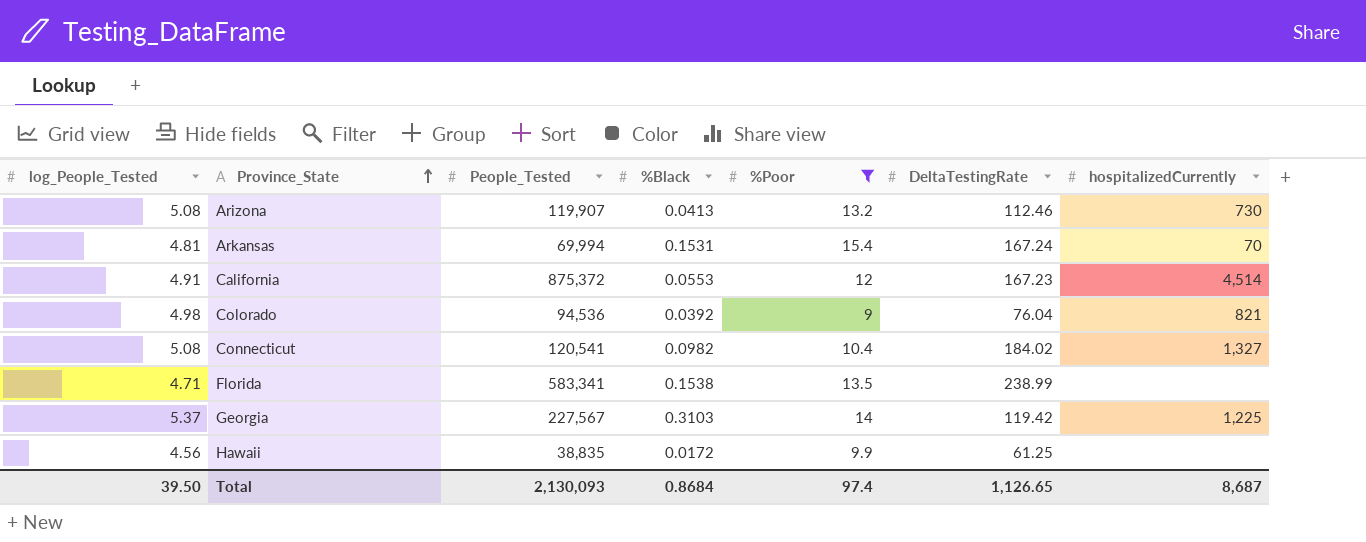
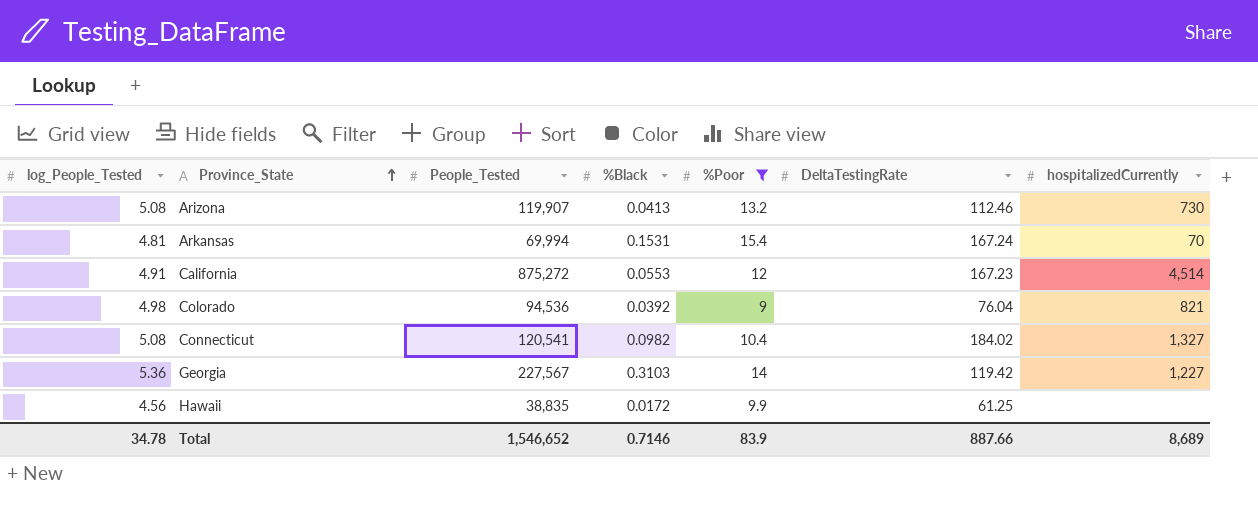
row Florida: 4.71 | 583,341 | 0.1538 | 13.5 | 238.99 | none -> none
California | People_Tested: 875,372 -> 875,272
Georgia | log_People_Tested: 5.37 -> 5.36
Georgia | hospitalizedCurrently: 1,225 -> 1,227
Total | log_People_Tested: 39.50 -> 34.78
Total | People_Tested: 2,130,093 -> 1,546,652
Total | %Black: 0.8684 -> 0.7146
Total | %Poor: 97.4 -> 83.9
Total | DeltaTestingRate: 1,126.65 -> 887.66
Total | hospitalizedCurrently: 8,687 -> 8,689

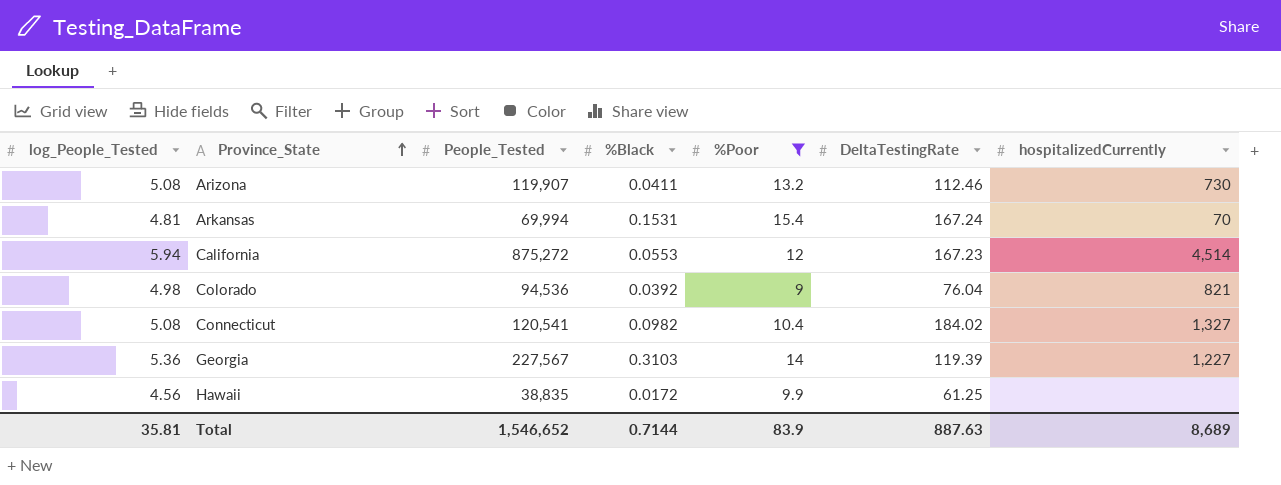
Arizona | %Black: 0.0413 -> 0.0411
California | log_People_Tested: 4.91 -> 5.94
Georgia | DeltaTestingRate: 119.42 -> 119.39
Total | log_People_Tested: 34.78 -> 35.81
Total | %Black: 0.7146 -> 0.7144
Total | DeltaTestingRate: 887.66 -> 887.63

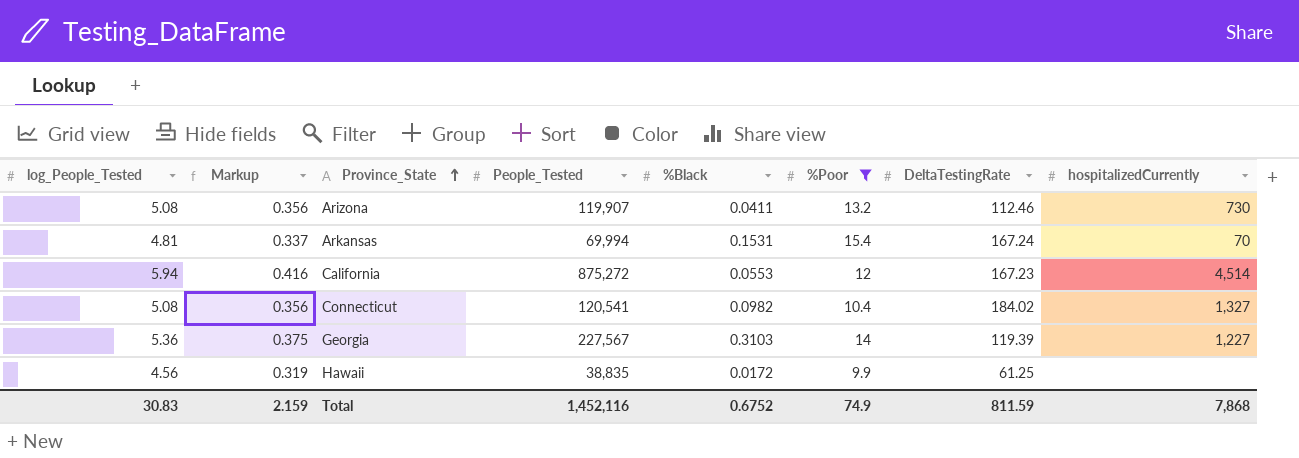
column Markup | formula: none -> [log_People_Tested] * 0.07
row Colorado: 4.98 | 94,536 | 0.0392 | 9 | 76.04 | 821 -> none
Total | log_People_Tested: 35.81 -> 30.83
Total | People_Tested: 1,546,652 -> 1,452,116
Total | %Black: 0.7144 -> 0.6752
Total | %Poor: 83.9 -> 74.9
Total | DeltaTestingRate: 887.63 -> 811.59
Total | hospitalizedCurrently: 8,689 -> 7,868

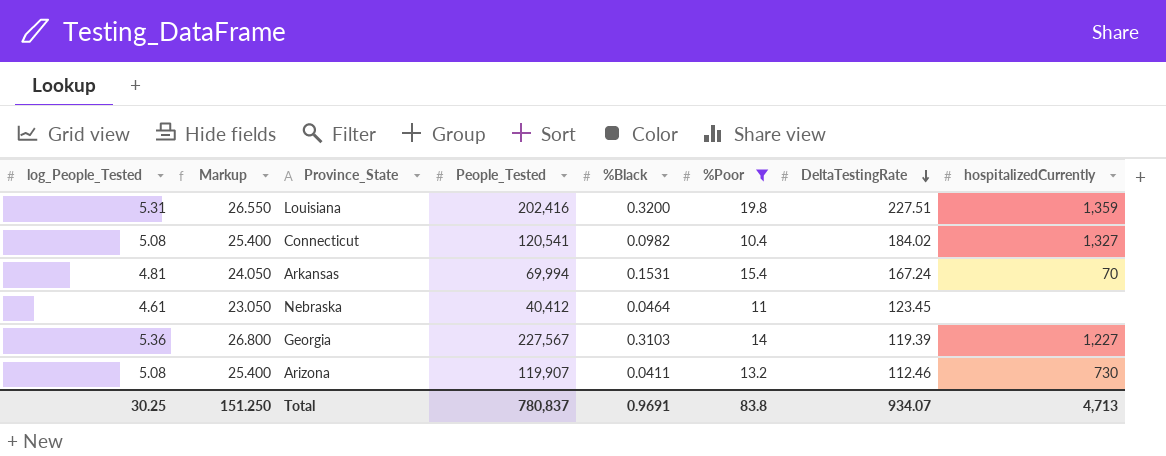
row order: Province_State ascending -> DeltaTestingRate descending
column Markup | formula: [log_People_Tested] * 0.07 -> [log_People_Tested] * 5
row California: 5.94 | 0.416 | 875,272 | 0.0553 | 12 | 167.23 | 4,514 -> none
row Hawaii: 4.56 | 0.319 | 38,835 | 0.0172 | 9.9 | 61.25 | none -> none
row Louisiana: none -> 5.31 | 26.550 | 202,416 | 0.3200 | 19.8 | 227.51 | 1,359
row Nebraska: none -> 4.61 | 23.050 | 40,412 | 0.0464 | 11 | 123.45 | none
Total | log_People_Tested: 30.83 -> 30.25
Total | Markup: 2.159 -> 151.250
Total | People_Tested: 1,452,116 -> 780,837
Total | %Black: 0.6752 -> 0.9691
Total | %Poor: 74.9 -> 83.8
Total | DeltaTestingRate: 811.59 -> 934.07
Total | hospitalizedCurrently: 7,868 -> 4,713

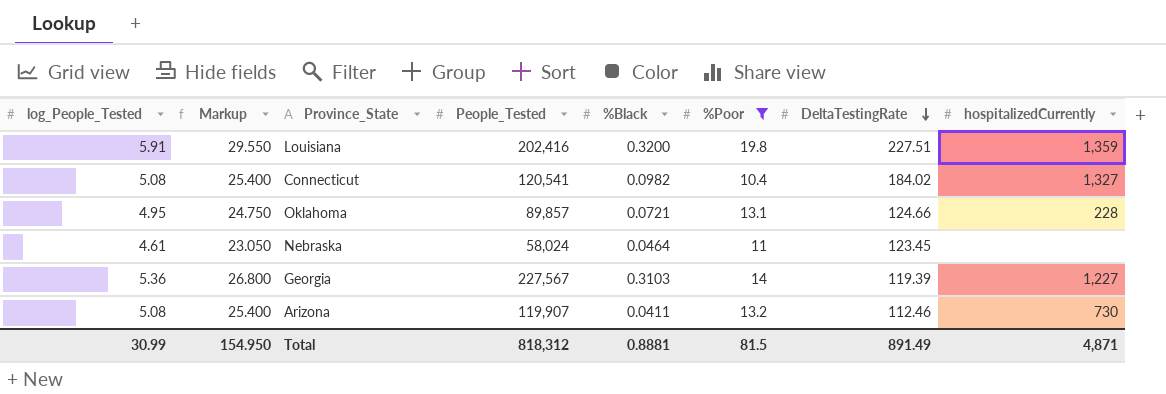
row Arkansas: 4.81 | 24.050 | 69,994 | 0.1531 | 15.4 | 167.24 | 70 -> none
Louisiana | log_People_Tested: 5.31 -> 5.91
Louisiana | Markup: 26.550 -> 29.550
row Oklahoma: none -> 4.95 | 24.750 | 89,857 | 0.0721 | 13.1 | 124.66 | 228
Nebraska | People_Tested: 40,412 -> 58,024
Total | log_People_Tested: 30.25 -> 30.99
Total | Markup: 151.250 -> 154.950
Total | People_Tested: 780,837 -> 818,312
Total | %Black: 0.9691 -> 0.8881
Total | %Poor: 83.8 -> 81.5
Total | DeltaTestingRate: 934.07 -> 891.49
Total | hospitalizedCurrently: 4,713 -> 4,871

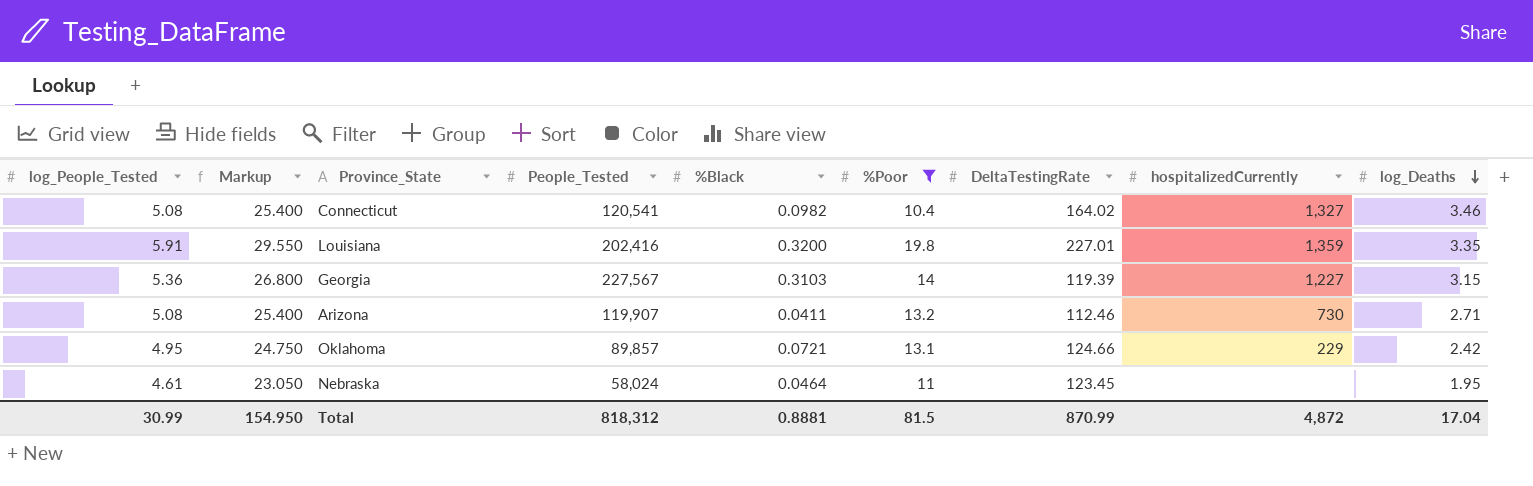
row order: DeltaTestingRate descending -> log_Deaths descending
column log_Deaths | position: none -> 9
Connecticut | DeltaTestingRate: 184.02 -> 164.02
Louisiana | DeltaTestingRate: 227.51 -> 227.01
Oklahoma | hospitalizedCurrently: 228 -> 229
Total | DeltaTestingRate: 891.49 -> 870.99
Total | hospitalizedCurrently: 4,871 -> 4,872

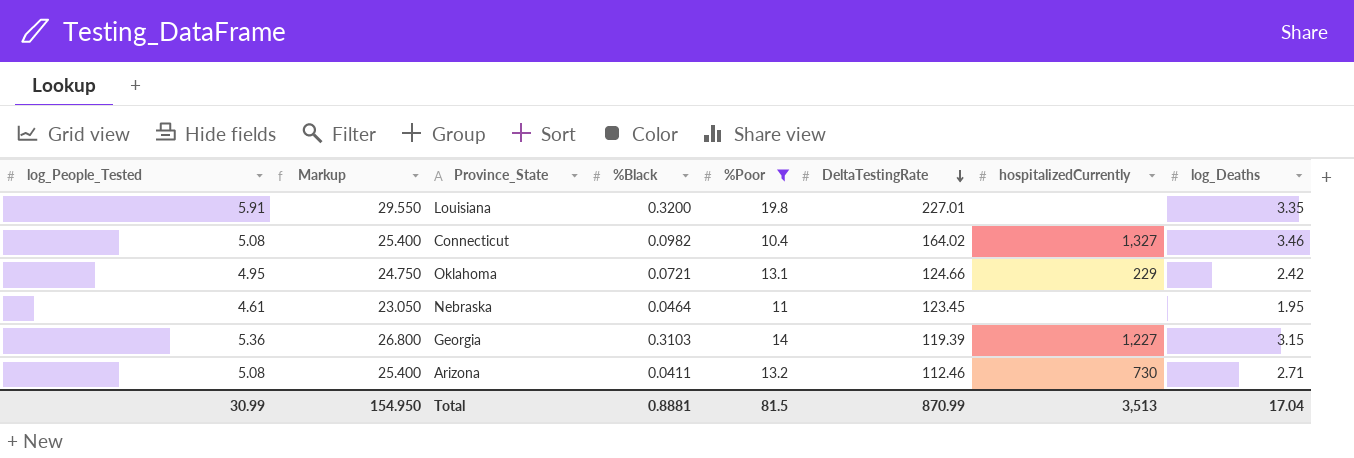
row order: log_Deaths descending -> DeltaTestingRate descending
column People_Tested | position: 4 -> none
Louisiana | hospitalizedCurrently: 1,359 -> none
Total | hospitalizedCurrently: 4,872 -> 3,513

